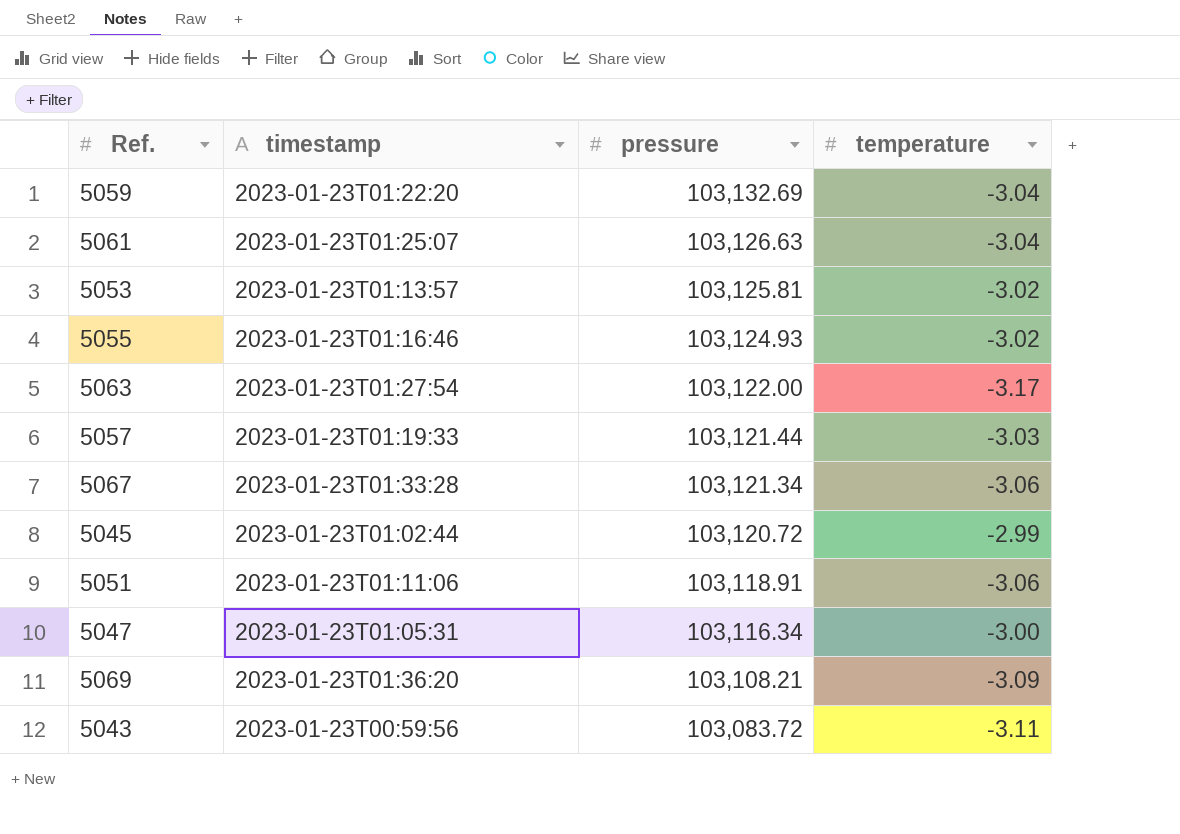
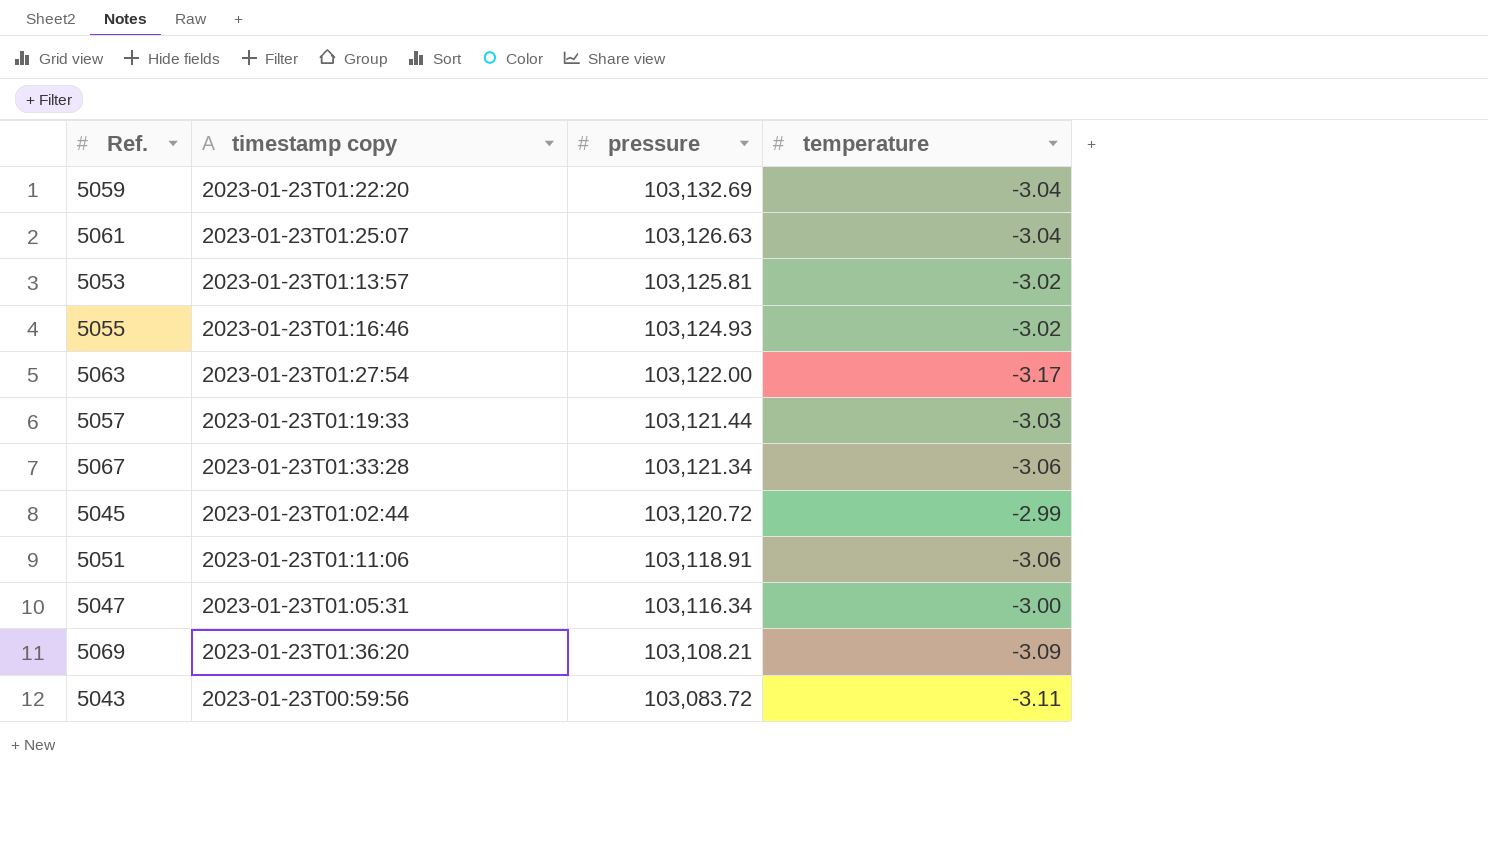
column name: timestamp -> timestamp copy

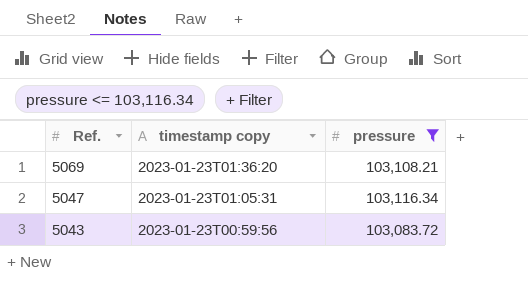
filter: none -> pressure <= 103,116.34
row order: pressure descending -> Ref. descending
column temperature | position: 4 -> none

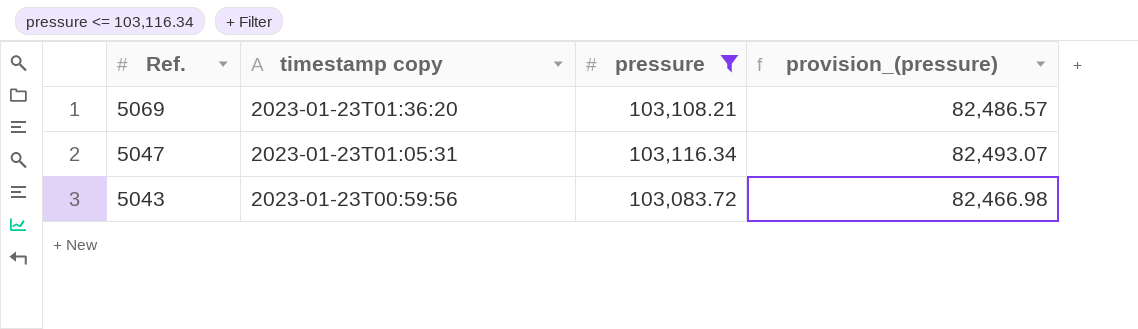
column provision_(pressure) | formula: none -> [pressure] * 0.8

